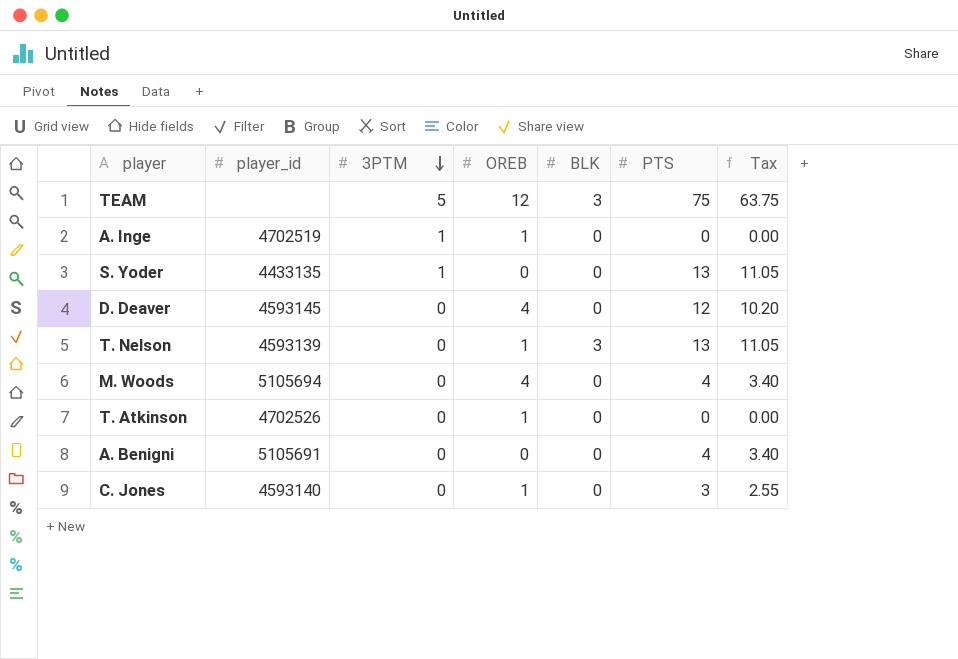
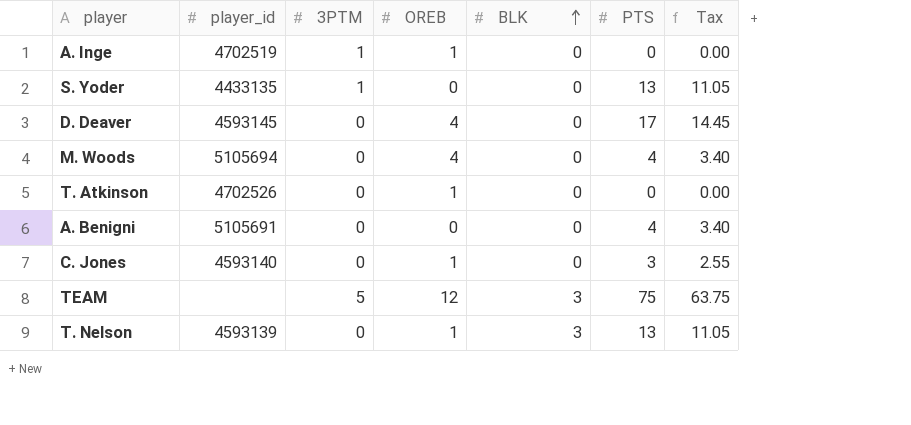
row order: 3PTM descending -> BLK ascending
D. Deaver | PTS: 12 -> 17
D. Deaver | Tax: 10.20 -> 14.45

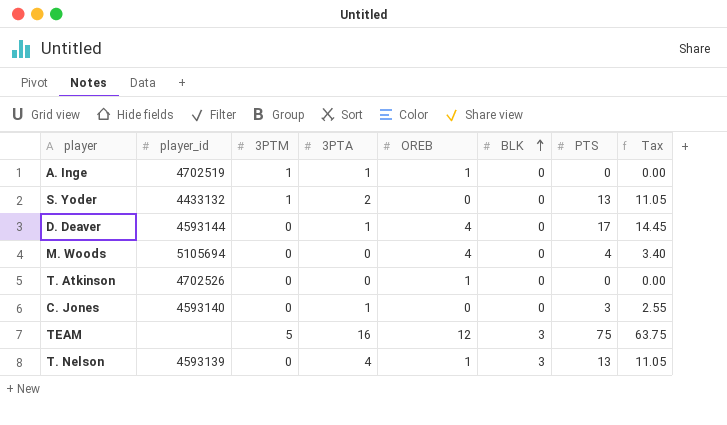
column 3PTA | position: none -> 4
row A. Benigni: 5105691 | 0 | 0 | 0 | 4 | 3.40 -> none
S. Yoder | player_id: 4433135 -> 4433132
D. Deaver | player_id: 4593145 -> 4593144
C. Jones | OREB: 1 -> 0

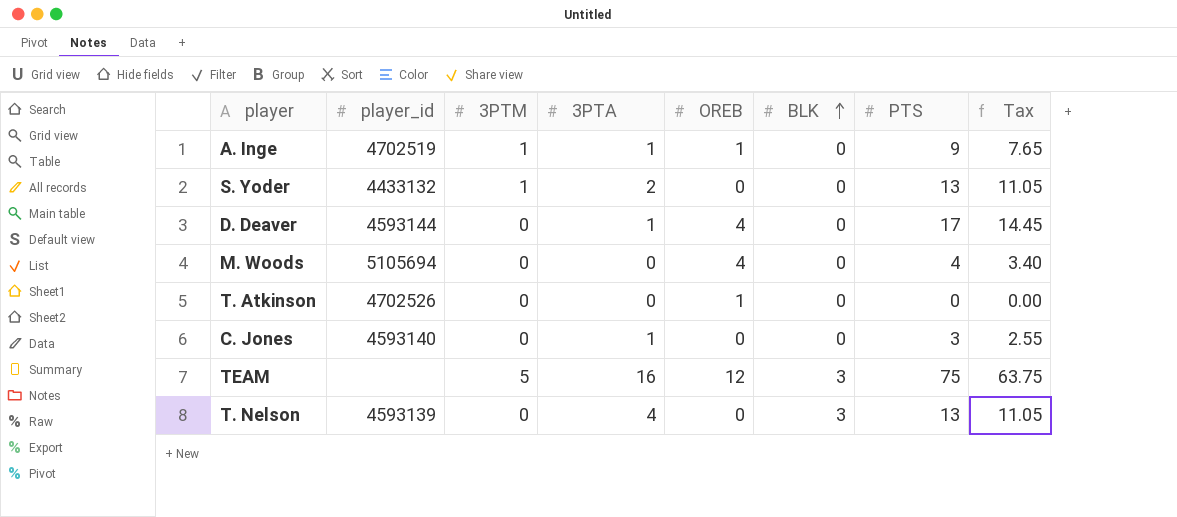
A. Inge | PTS: 0 -> 9
A. Inge | Tax: 0.00 -> 7.65
T. Nelson | OREB: 1 -> 0

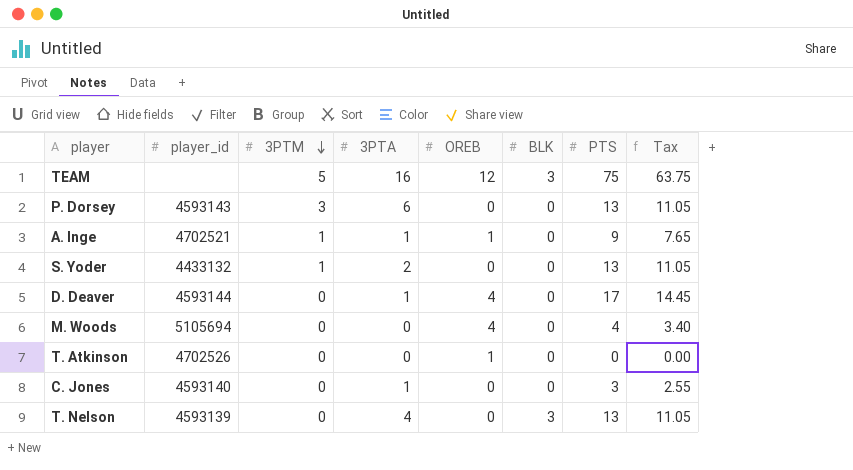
row order: BLK ascending -> 3PTM descending
row P. Dorsey: none -> 4593143 | 3 | 6 | 0 | 0 | 13 | 11.05
A. Inge | player_id: 4702519 -> 4702521

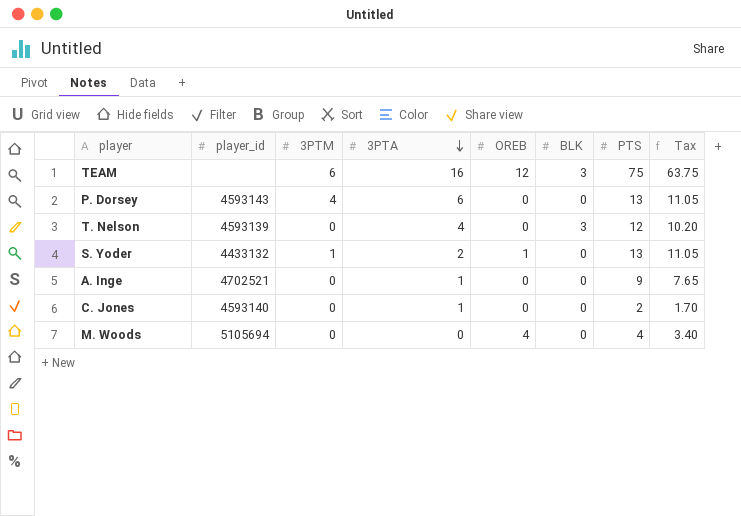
row order: 3PTM descending -> 3PTA descending
row D. Deaver: 4593144 | 0 | 1 | 4 | 0 | 17 | 14.45 -> none
row T. Atkinson: 4702526 | 0 | 0 | 1 | 0 | 0 | 0.00 -> none
TEAM | 3PTM: 5 -> 6
P. Dorsey | 3PTM: 3 -> 4
T. Nelson | PTS: 13 -> 12
T. Nelson | Tax: 11.05 -> 10.20
S. Yoder | OREB: 0 -> 1
A. Inge | 3PTM: 1 -> 0
A. Inge | OREB: 1 -> 0
C. Jones | PTS: 3 -> 2
C. Jones | Tax: 2.55 -> 1.70

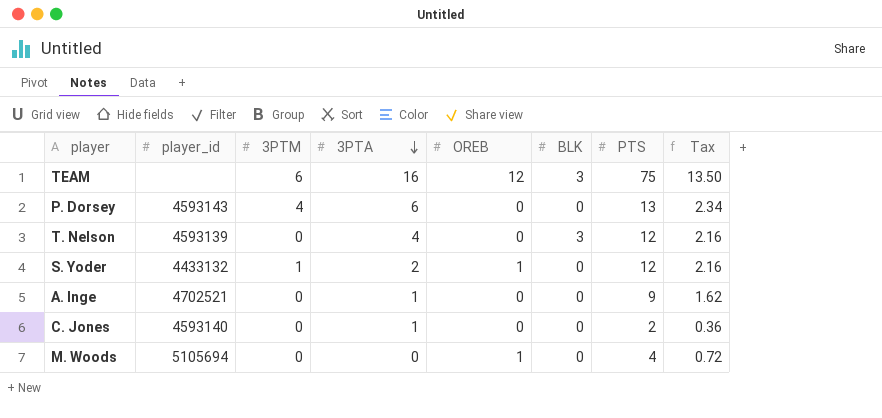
column Tax | formula: [PTS] * 0.85 -> [PTS] * 0.18
S. Yoder | PTS: 13 -> 12
M. Woods | OREB: 4 -> 1

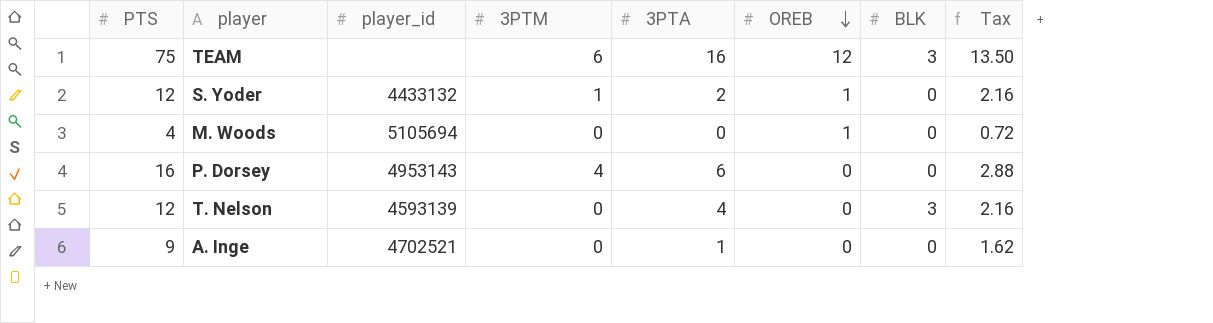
row order: 3PTA descending -> OREB descending
column PTS | position: 7 -> 1
row C. Jones: 4593140 | 0 | 1 | 0 | 0 | 2 | 0.36 -> none
P. Dorsey | PTS: 13 -> 16
P. Dorsey | player_id: 4593143 -> 4953143
P. Dorsey | Tax: 2.34 -> 2.88

